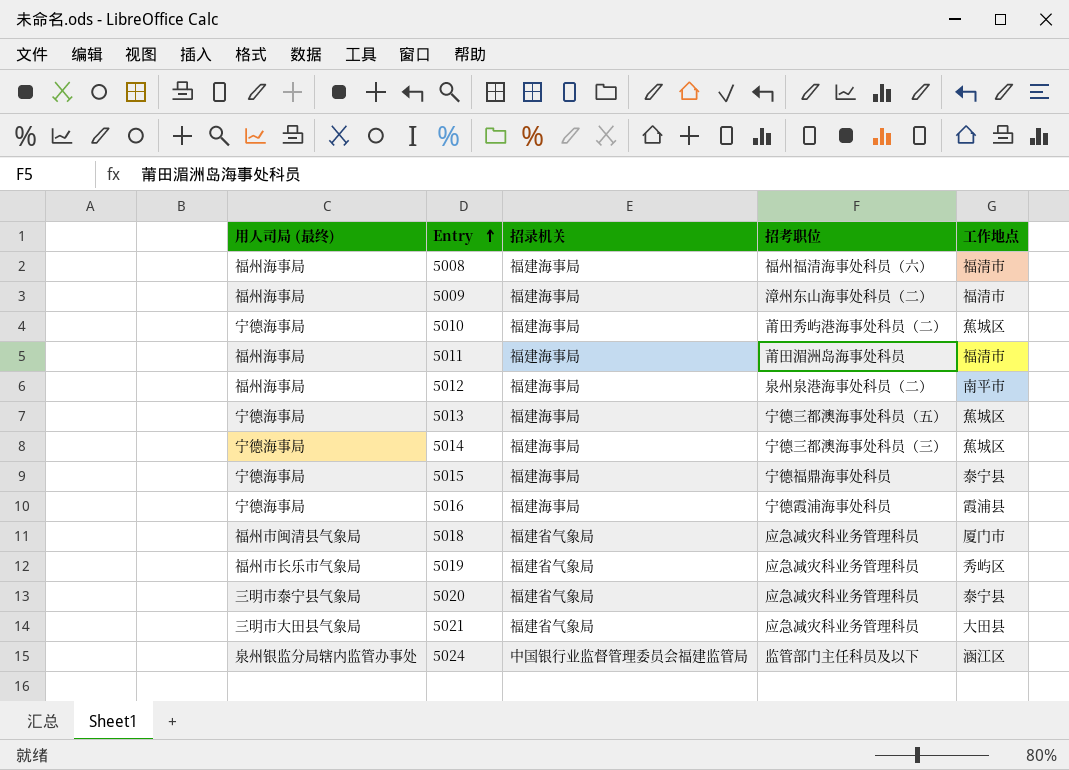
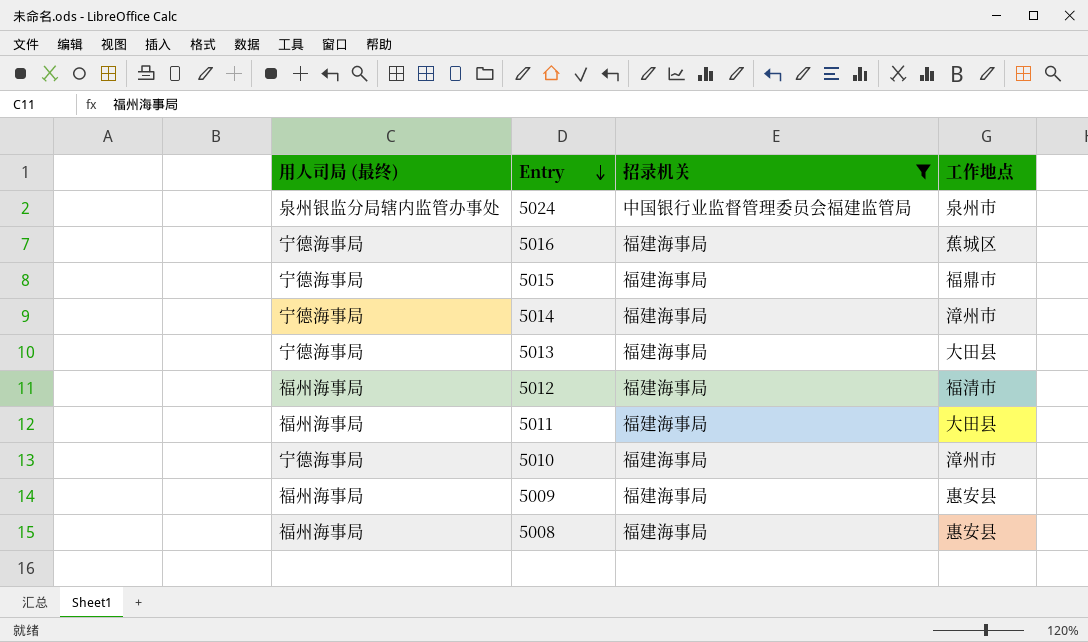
filter: none -> 招录机关 != 福建省气象局
row order: Entry ascending -> Entry descending
column 招考职位 | position: 4 -> none
5024 | 工作地点: 涵江区 -> 泉州市
5016 | 工作地点: 霞浦县 -> 蕉城区
5015 | 工作地点: 泰宁县 -> 福鼎市
5014 | 工作地点: 蕉城区 -> 漳州市
5013 | 工作地点: 蕉城区 -> 大田县
5012 | 工作地点: 南平市 -> 福清市
5011 | 工作地点: 福清市 -> 大田县
5010 | 工作地点: 蕉城区 -> 漳州市
5009 | 工作地点: 福清市 -> 惠安县
5008 | 工作地点: 福清市 -> 惠安县

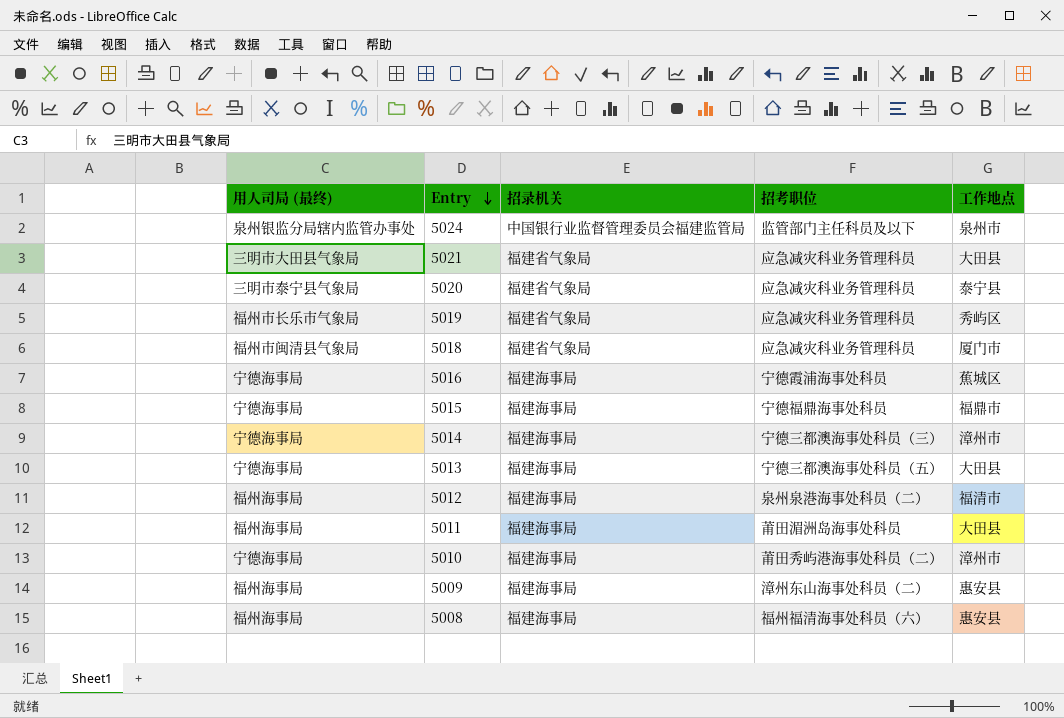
filter: 招录机关 != 福建省气象局 -> none
column 招考职位 | position: none -> 4

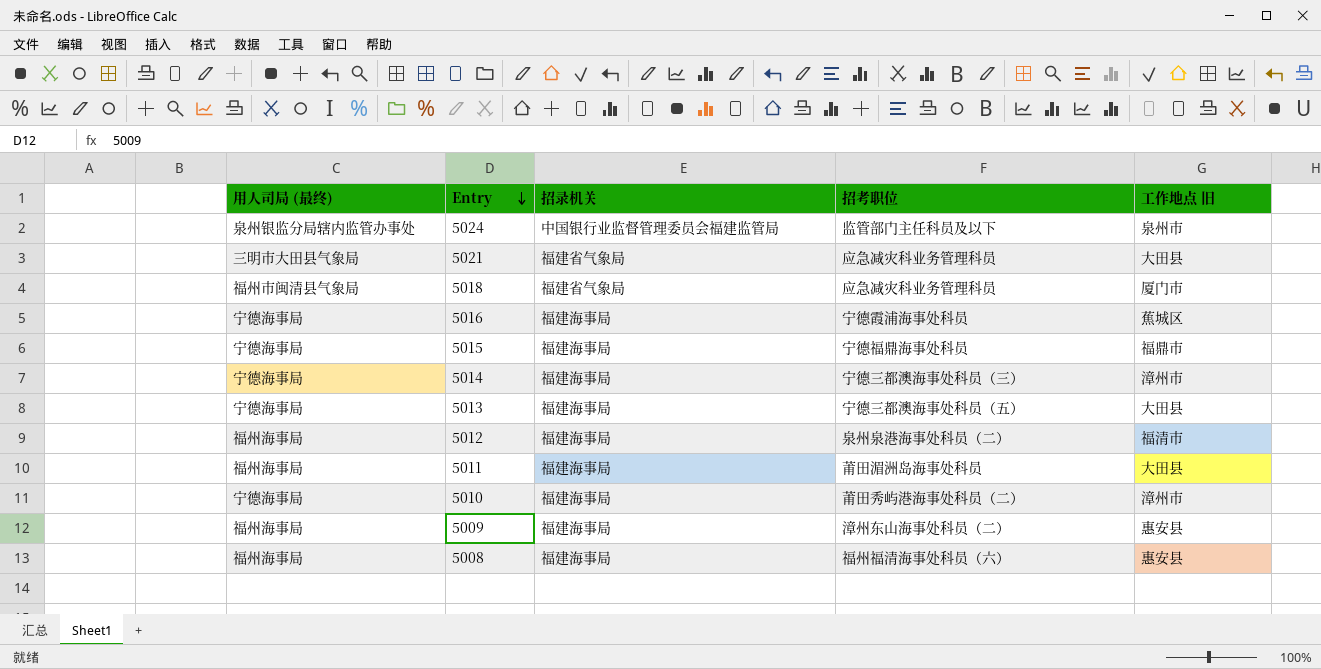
column name: 工作地点 -> 工作地点 旧
row 5020: 三明市泰宁县气象局 | 福建省气象局 | 应急减灾科业务管理科员 | 泰宁县 -> none
row 5019: 福州市长乐市气象局 | 福建省气象局 | 应急减灾科业务管理科员 | 秀屿区 -> none

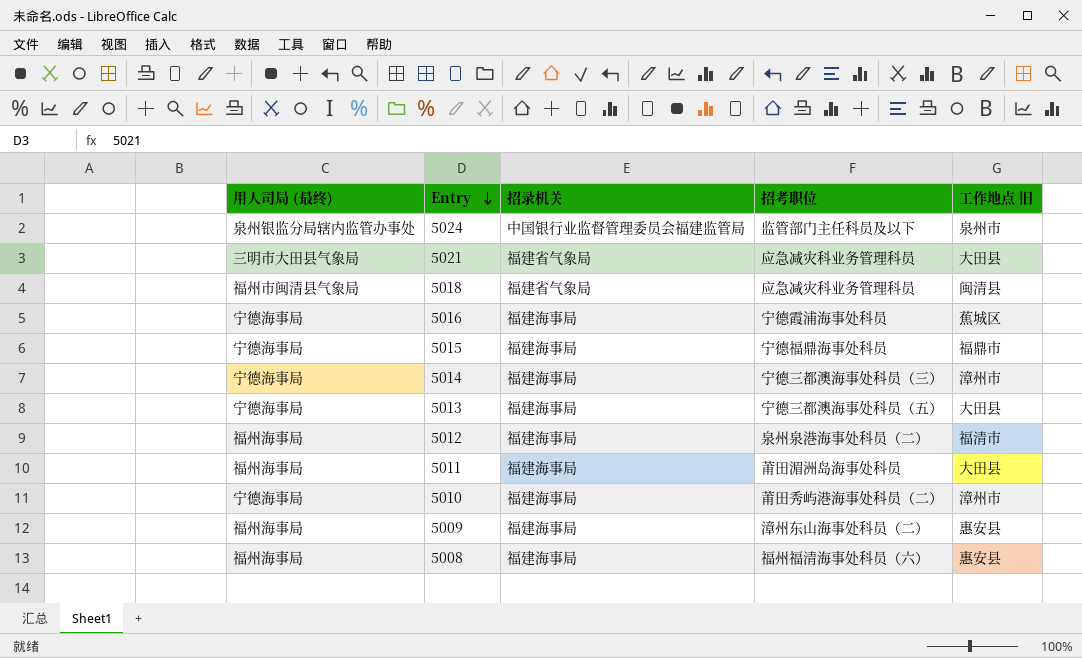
5018 | 工作地点 旧: 厦门市 -> 闽清县

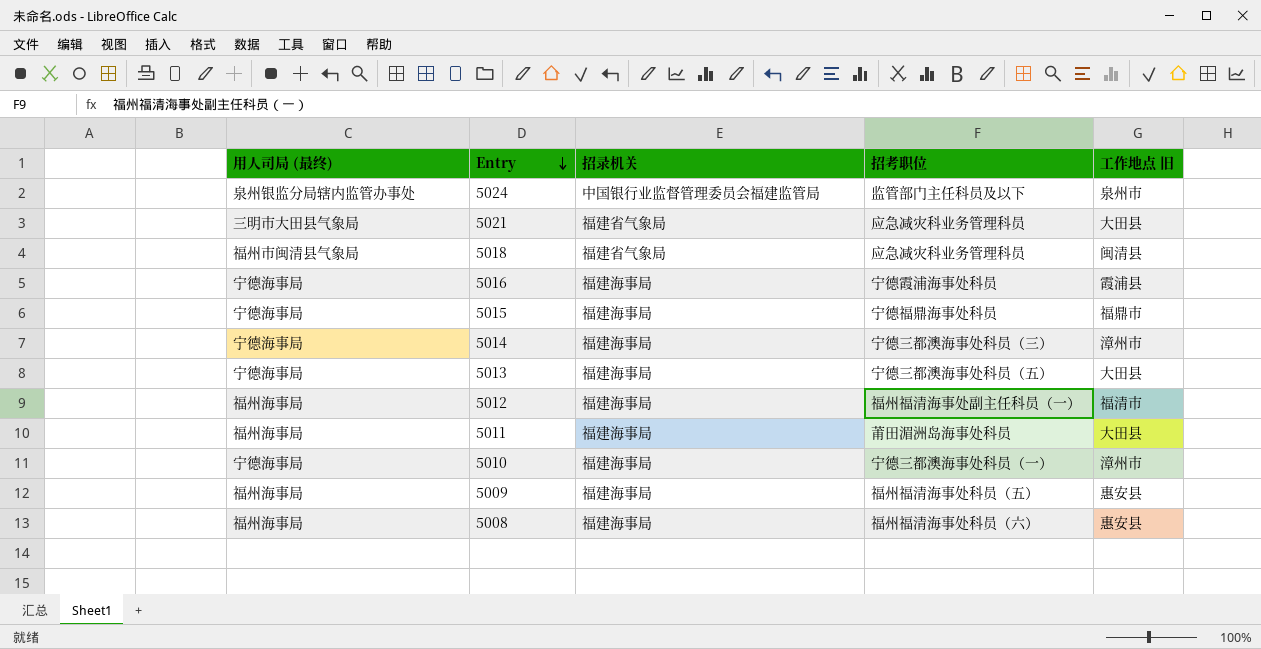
5016 | 工作地点 旧: 蕉城区 -> 霞浦县
5012 | 招考职位: 泉州泉港海事处科员（二） -> 福州福清海事处副主任科员（一）
5010 | 招考职位: 莆田秀屿港海事处科员（二） -> 宁德三都澳海事处科员（一）
5009 | 招考职位: 漳州东山海事处科员（二） -> 福州福清海事处科员（五）

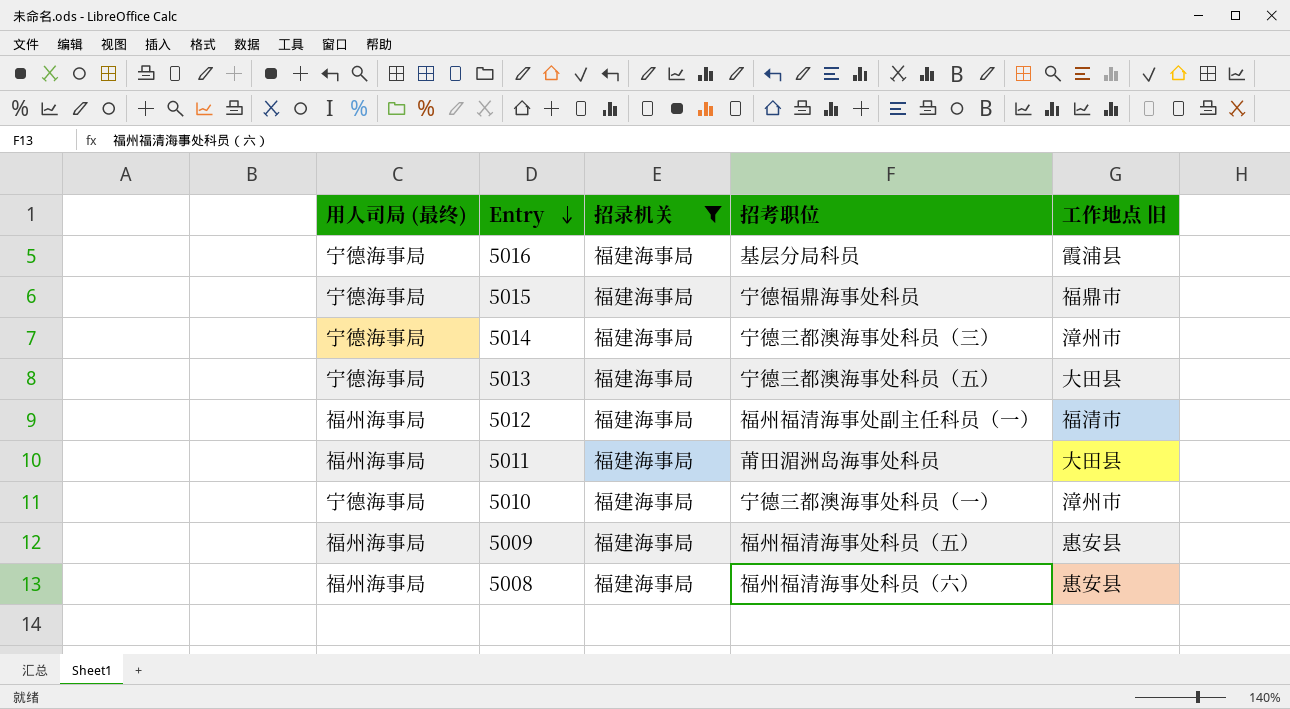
filter: none -> 招录机关 = 福建海事局
5016 | 招考职位: 宁德霞浦海事处科员 -> 基层分局科员

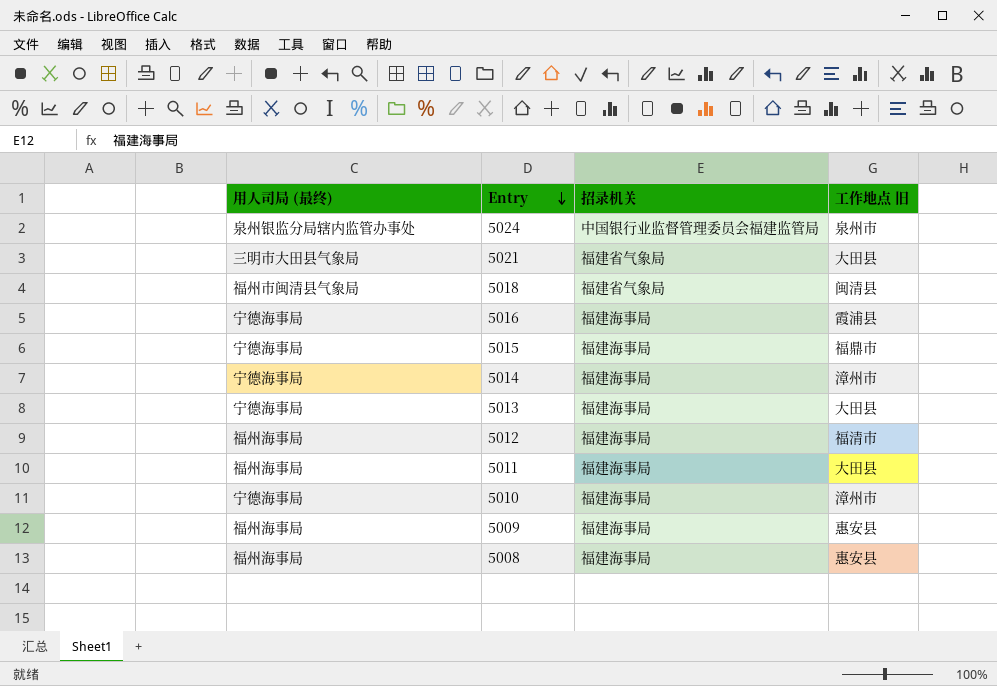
filter: 招录机关 = 福建海事局 -> none
column 招考职位 | position: 4 -> none

